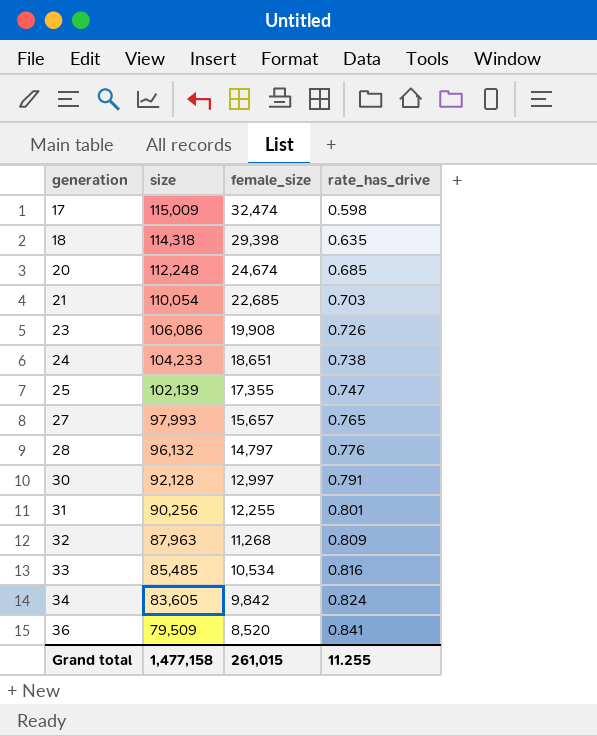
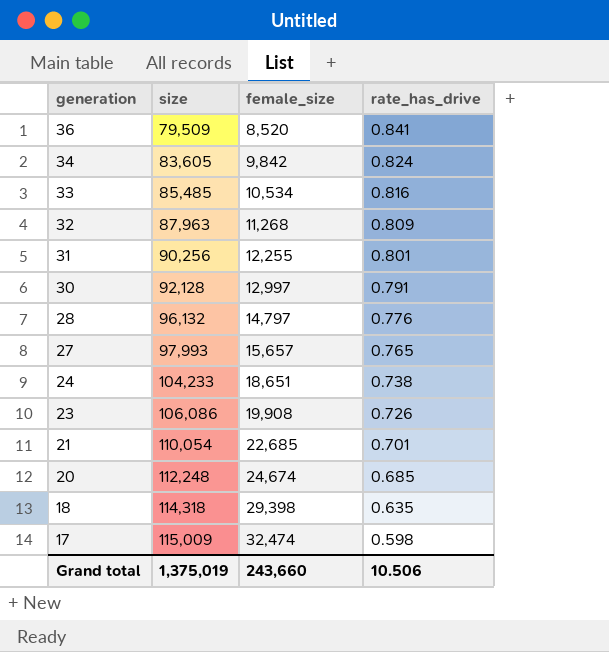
row order: generation ascending -> generation descending
row 25: 102,139 | 17,355 | 0.747 -> none
21 | rate_has_drive: 0.703 -> 0.701
Grand total | size: 1,477,158 -> 1,375,019
Grand total | female_size: 261,015 -> 243,660
Grand total | rate_has_drive: 11.255 -> 10.506

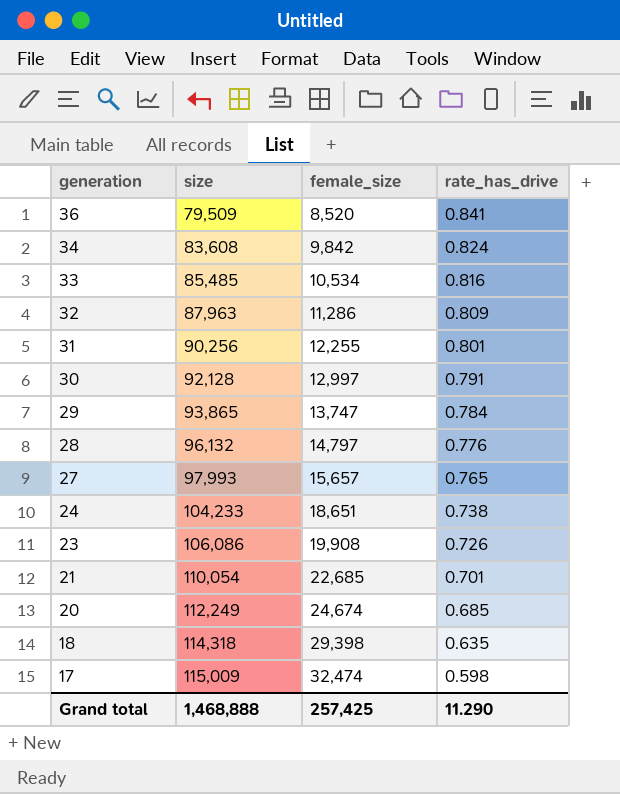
34 | size: 83,605 -> 83,608
32 | female_size: 11,268 -> 11,286
row 29: none -> 93,865 | 13,747 | 0.784
20 | size: 112,248 -> 112,249
Grand total | size: 1,375,019 -> 1,468,888
Grand total | female_size: 243,660 -> 257,425
Grand total | rate_has_drive: 10.506 -> 11.290

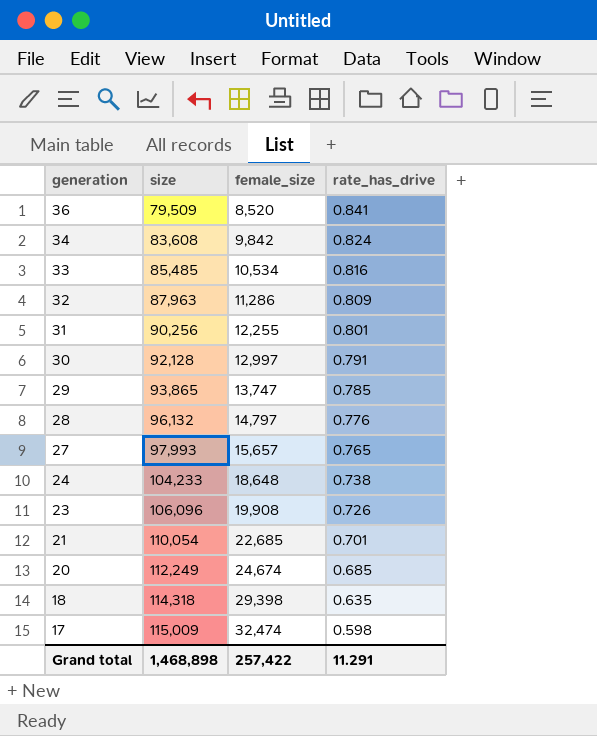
29 | rate_has_drive: 0.784 -> 0.785
24 | female_size: 18,651 -> 18,648
23 | size: 106,086 -> 106,096
Grand total | size: 1,468,888 -> 1,468,898
Grand total | female_size: 257,425 -> 257,422
Grand total | rate_has_drive: 11.290 -> 11.291

